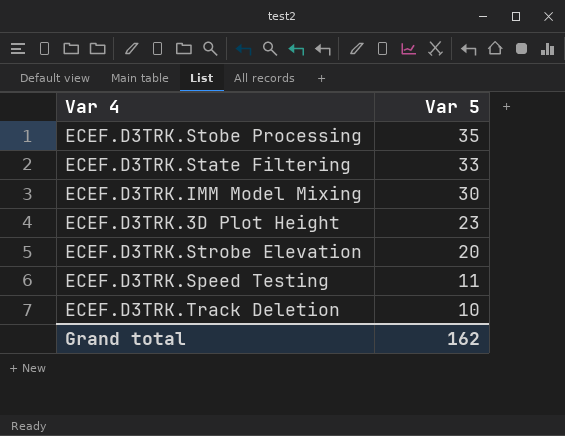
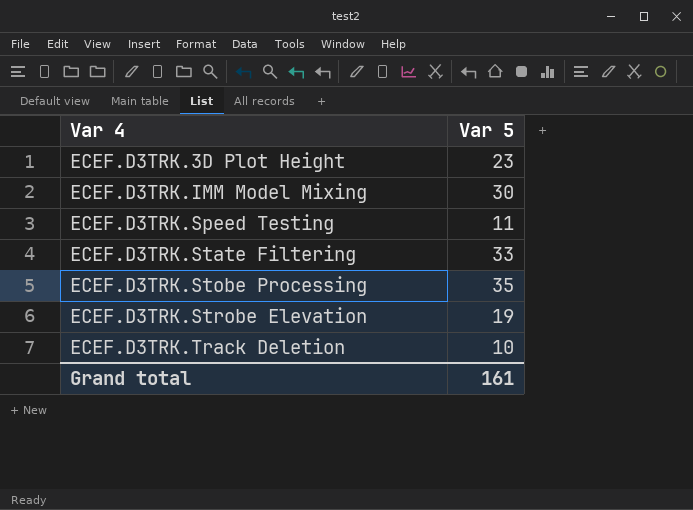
row order: Var 5 descending -> Var 4 ascending
ECEF.D3TRK.Strobe Elevation | Var 5: 20 -> 19
Grand total | Var 5: 162 -> 161

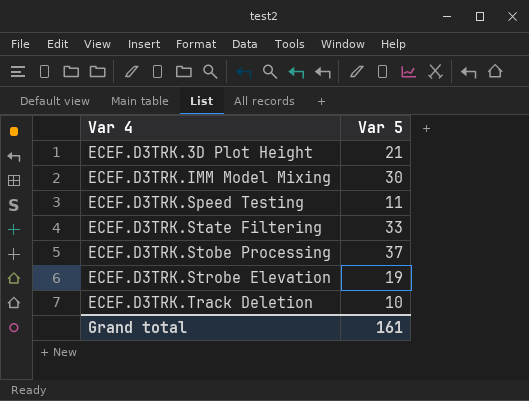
ECEF.D3TRK.3D Plot Height | Var 5: 23 -> 21
ECEF.D3TRK.Stobe Processing | Var 5: 35 -> 37

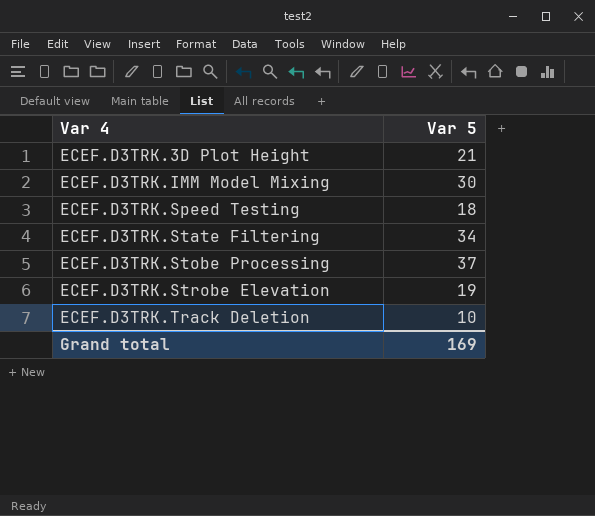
ECEF.D3TRK.Speed Testing | Var 5: 11 -> 18
ECEF.D3TRK.State Filtering | Var 5: 33 -> 34
Grand total | Var 5: 161 -> 169

